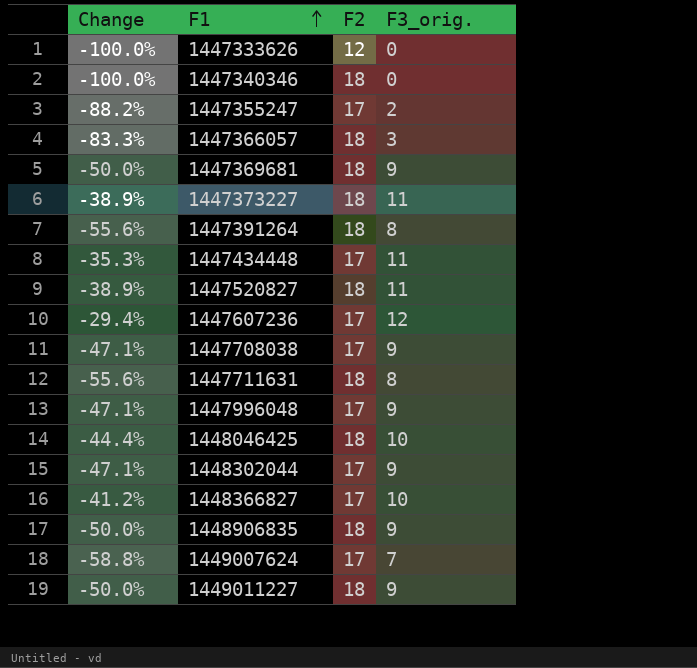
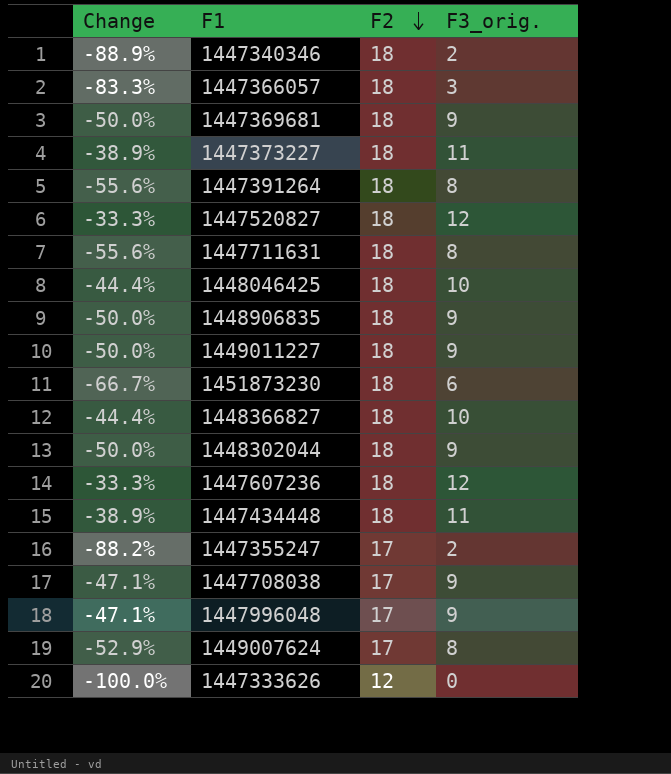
row order: F1 ascending -> F2 descending
1447340346 | Change: -100.0% -> -88.9%
1447340346 | F3_orig.: 0 -> 2
1447520827 | Change: -38.9% -> -33.3%
1447520827 | F3_orig.: 11 -> 12
row 1451873230: none -> -66.7% | 18 | 6
1448366827 | Change: -41.2% -> -44.4%
1448366827 | F2: 17 -> 18
1448302044 | Change: -47.1% -> -50.0%
1448302044 | F2: 17 -> 18
1447607236 | Change: -29.4% -> -33.3%
1447607236 | F2: 17 -> 18
1447434448 | Change: -35.3% -> -38.9%
1447434448 | F2: 17 -> 18
1449007624 | Change: -58.8% -> -52.9%
1449007624 | F3_orig.: 7 -> 8

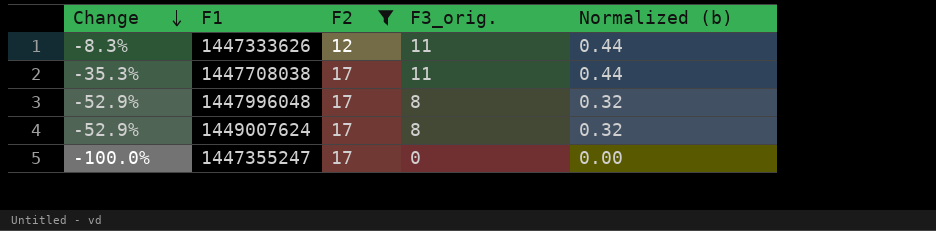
filter: none -> F2 != 18
row order: F2 descending -> Change descending
column Normalized (b) | formula: none -> [F3_orig.] * 0.04
1447333626 | Change: -100.0% -> -8.3%
1447333626 | F3_orig.: 0 -> 11
1447708038 | Change: -47.1% -> -35.3%
1447708038 | F3_orig.: 9 -> 11
1447996048 | Change: -47.1% -> -52.9%
1447996048 | F3_orig.: 9 -> 8
1447355247 | Change: -88.2% -> -100.0%
1447355247 | F3_orig.: 2 -> 0

